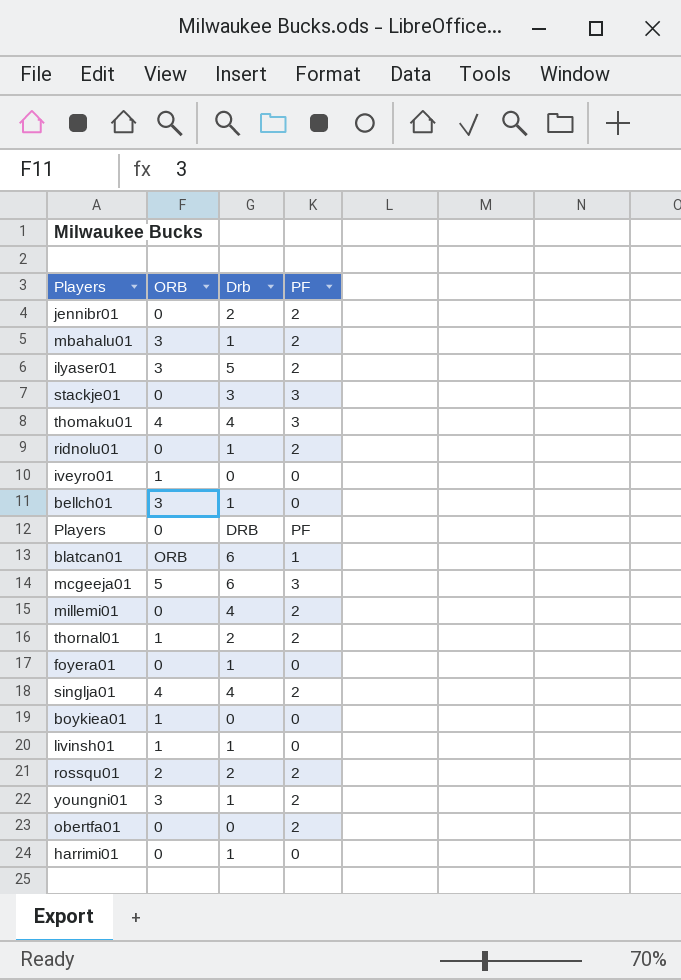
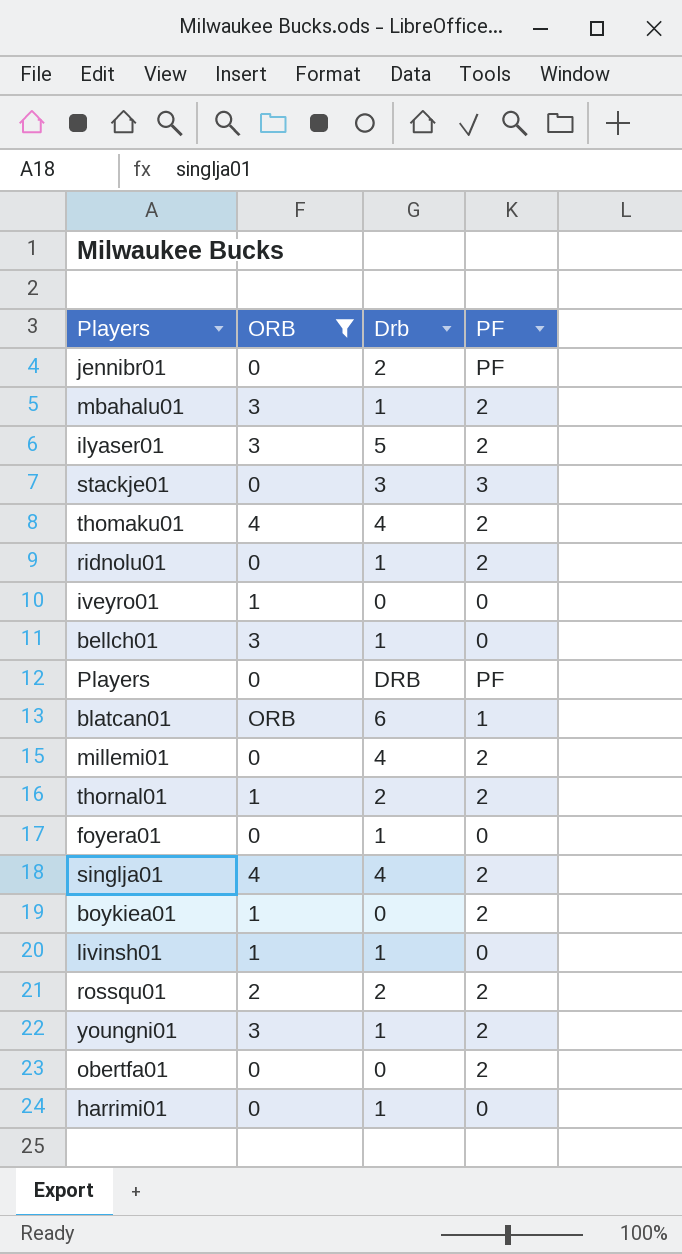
filter: none -> ORB != 5
jennibr01 | PF: 2 -> PF
thomaku01 | PF: 3 -> 2
boykiea01 | PF: 0 -> 2

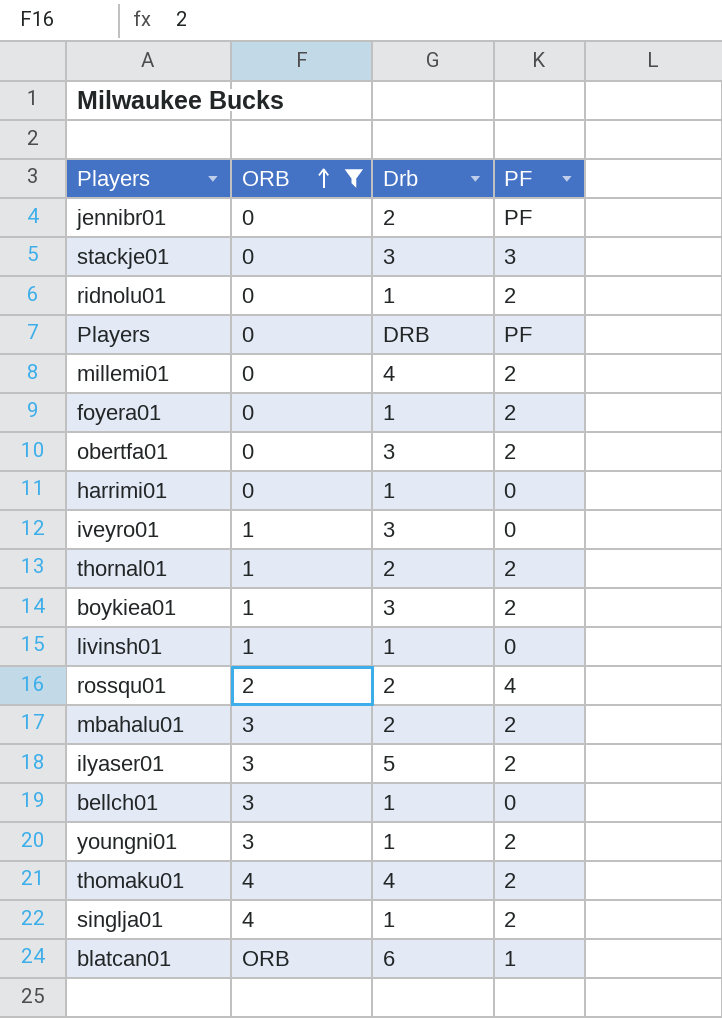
row order: none -> ORB ascending
foyera01 | PF: 0 -> 2
obertfa01 | Drb: 0 -> 3
iveyro01 | Drb: 0 -> 3
boykiea01 | Drb: 0 -> 3
rossqu01 | PF: 2 -> 4
mbahalu01 | Drb: 1 -> 2
singlja01 | Drb: 4 -> 1

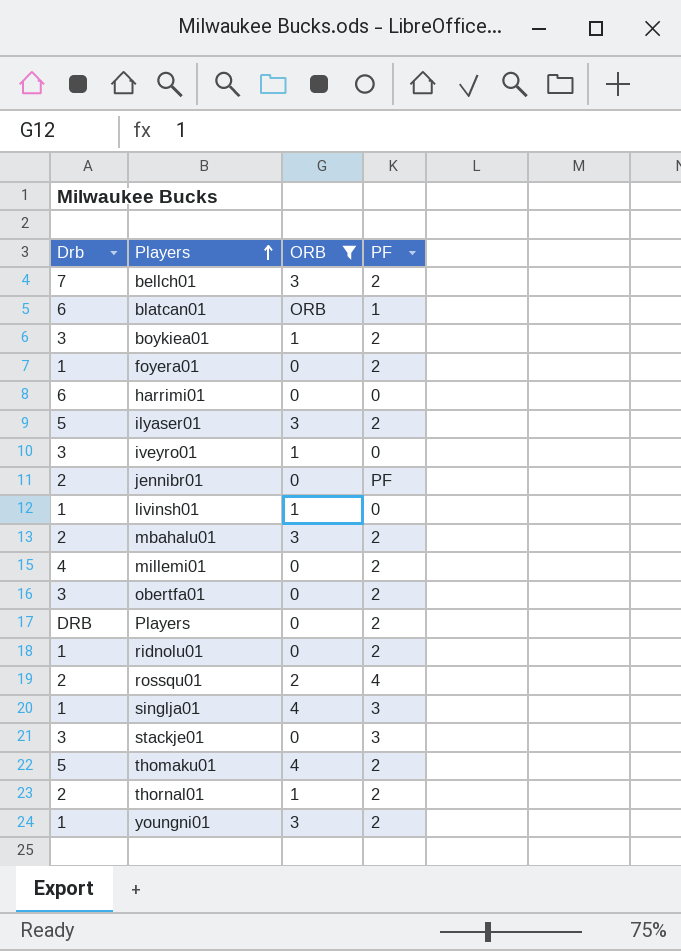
row order: ORB ascending -> Players ascending
column Drb | position: 3 -> 1
bellch01 | Drb: 1 -> 7
bellch01 | PF: 0 -> 2
harrimi01 | Drb: 1 -> 6
Players | PF: PF -> 2
singlja01 | PF: 2 -> 3
thomaku01 | Drb: 4 -> 5

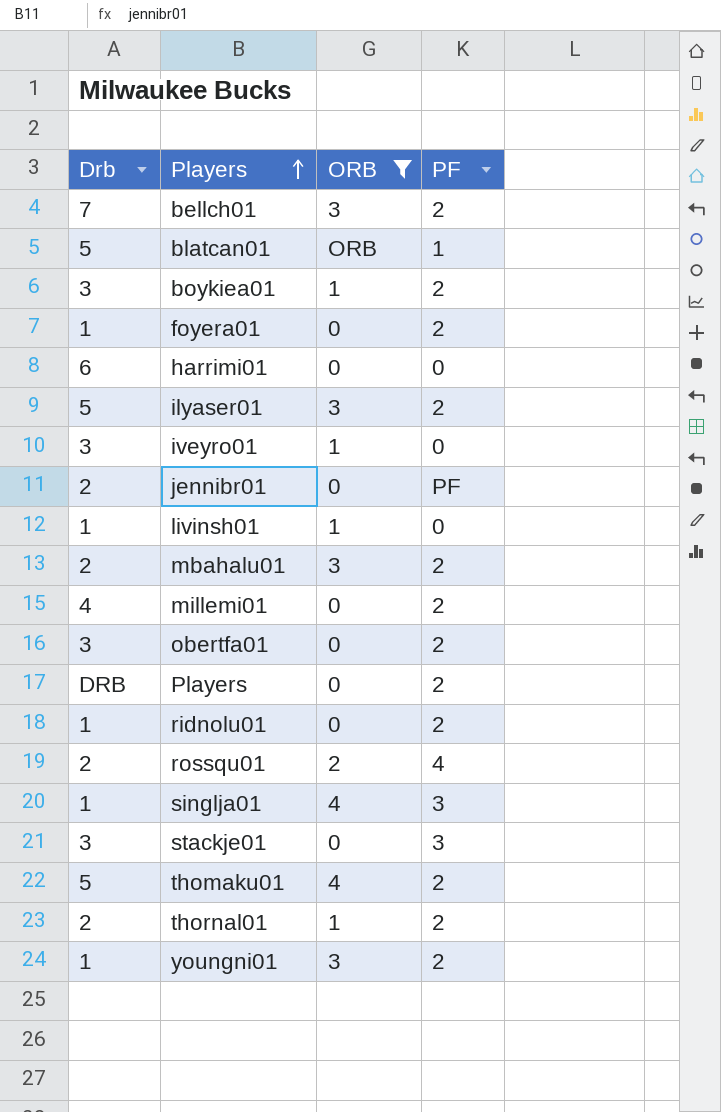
blatcan01 | Drb: 6 -> 5

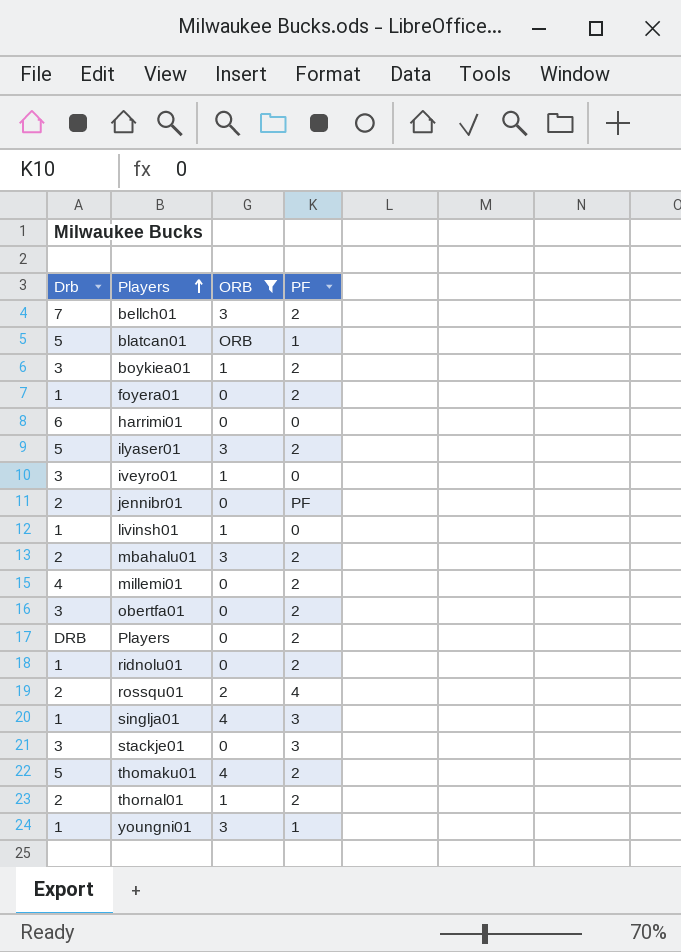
youngni01 | PF: 2 -> 1

